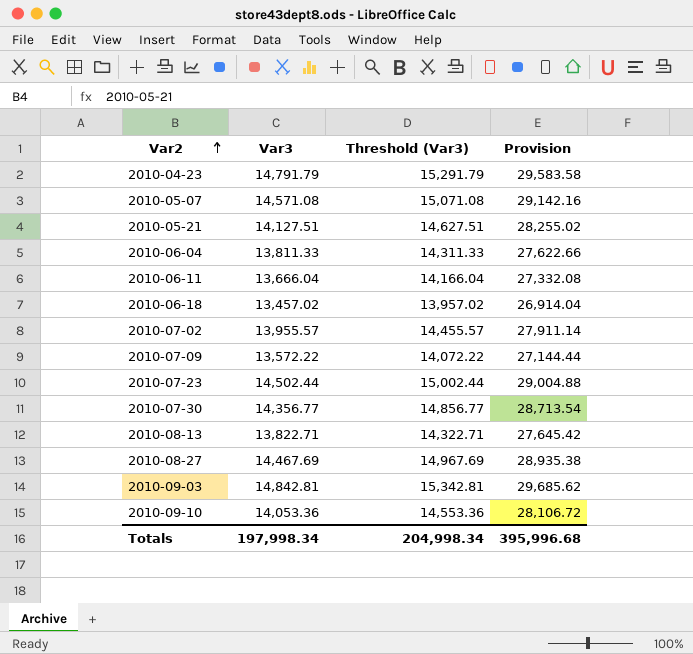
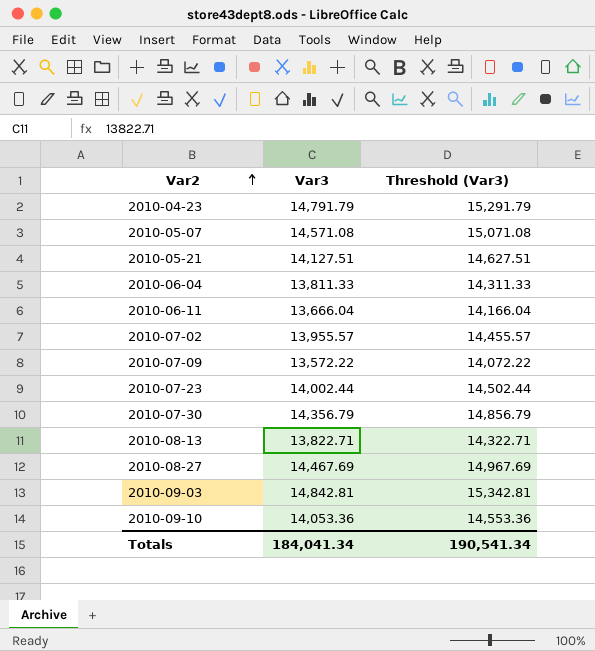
column Provision | formula: [Var3] * 2 -> none
row 2010-06-18: 13,457.02 | 13,957.02 | 26,914.04 -> none
2010-07-23 | Var3: 14,502.44 -> 14,002.44
2010-07-23 | Threshold (Var3): 15,002.44 -> 14,502.44
2010-07-30 | Var3: 14,356.77 -> 14,356.79
2010-07-30 | Threshold (Var3): 14,856.77 -> 14,856.79
Totals | Var3: 197,998.34 -> 184,041.34
Totals | Threshold (Var3): 204,998.34 -> 190,541.34

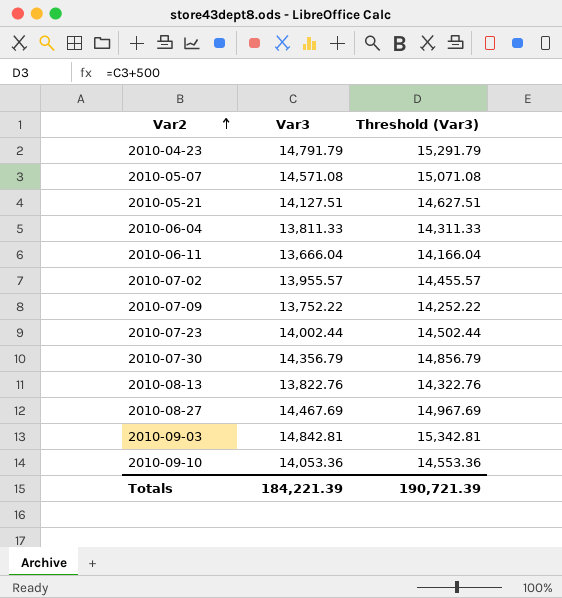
2010-07-09 | Var3: 13,572.22 -> 13,752.22
2010-07-09 | Threshold (Var3): 14,072.22 -> 14,252.22
2010-08-13 | Var3: 13,822.71 -> 13,822.76
2010-08-13 | Threshold (Var3): 14,322.71 -> 14,322.76
Totals | Var3: 184,041.34 -> 184,221.39
Totals | Threshold (Var3): 190,541.34 -> 190,721.39

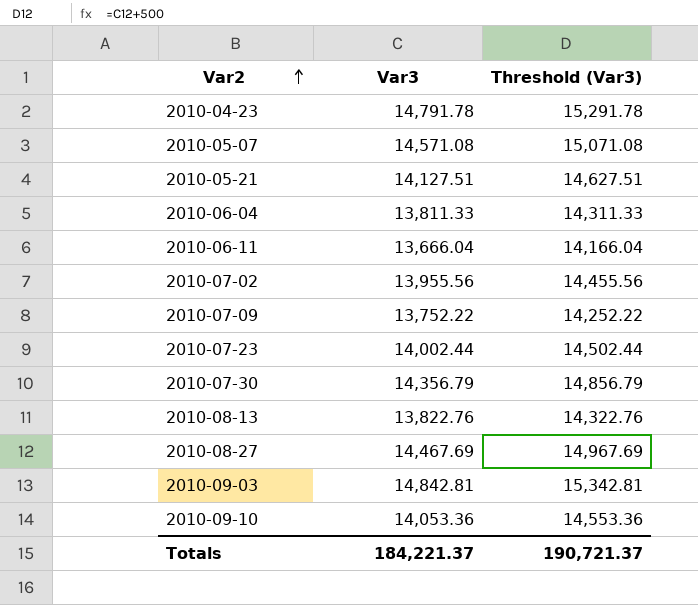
2010-04-23 | Var3: 14,791.79 -> 14,791.78
2010-04-23 | Threshold (Var3): 15,291.79 -> 15,291.78
2010-07-02 | Var3: 13,955.57 -> 13,955.56
2010-07-02 | Threshold (Var3): 14,455.57 -> 14,455.56
Totals | Var3: 184,221.39 -> 184,221.37
Totals | Threshold (Var3): 190,721.39 -> 190,721.37

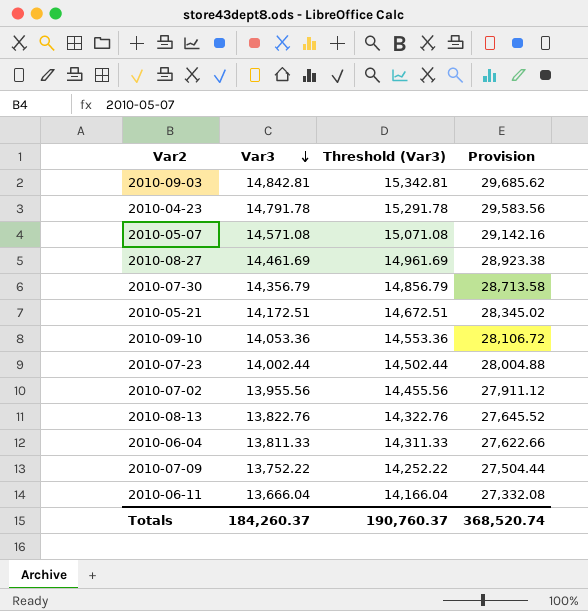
row order: Var2 ascending -> Var3 descending
column Provision | formula: none -> [Var3] * 2
2010-08-27 | Var3: 14,467.69 -> 14,461.69
2010-08-27 | Threshold (Var3): 14,967.69 -> 14,961.69
2010-05-21 | Var3: 14,127.51 -> 14,172.51
2010-05-21 | Threshold (Var3): 14,627.51 -> 14,672.51
Totals | Var3: 184,221.37 -> 184,260.37
Totals | Threshold (Var3): 190,721.37 -> 190,760.37

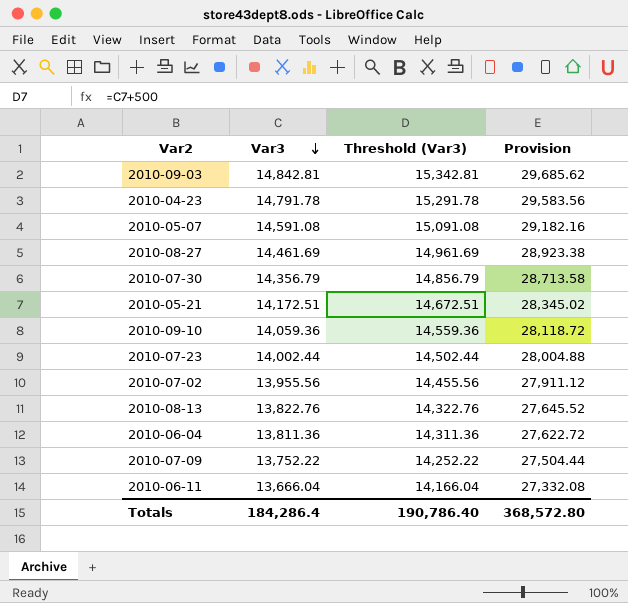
2010-05-07 | Var3: 14,571.08 -> 14,591.08
2010-05-07 | Threshold (Var3): 15,071.08 -> 15,091.08
2010-05-07 | Provision: 29,142.16 -> 29,182.16
2010-09-10 | Var3: 14,053.36 -> 14,059.36
2010-09-10 | Threshold (Var3): 14,553.36 -> 14,559.36
2010-09-10 | Provision: 28,106.72 -> 28,118.72
2010-06-04 | Var3: 13,811.33 -> 13,811.36
2010-06-04 | Threshold (Var3): 14,311.33 -> 14,311.36
2010-06-04 | Provision: 27,622.66 -> 27,622.72
Totals | Var3: 184,260.37 -> 184,286.4
Totals | Threshold (Var3): 190,760.37 -> 190,786.40
Totals | Provision: 368,520.74 -> 368,572.80

